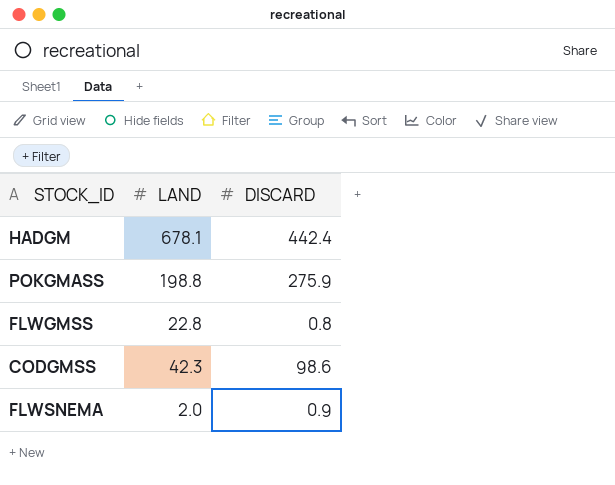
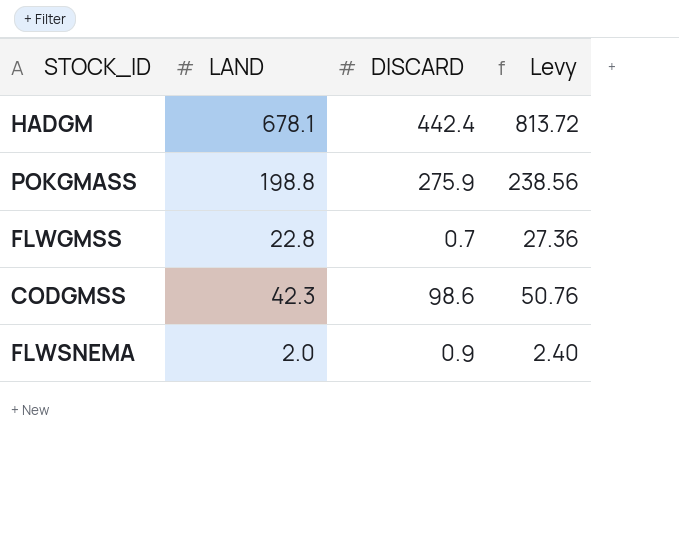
column Levy | formula: none -> [LAND] * 1.2
FLWGMSS | DISCARD: 0.8 -> 0.7

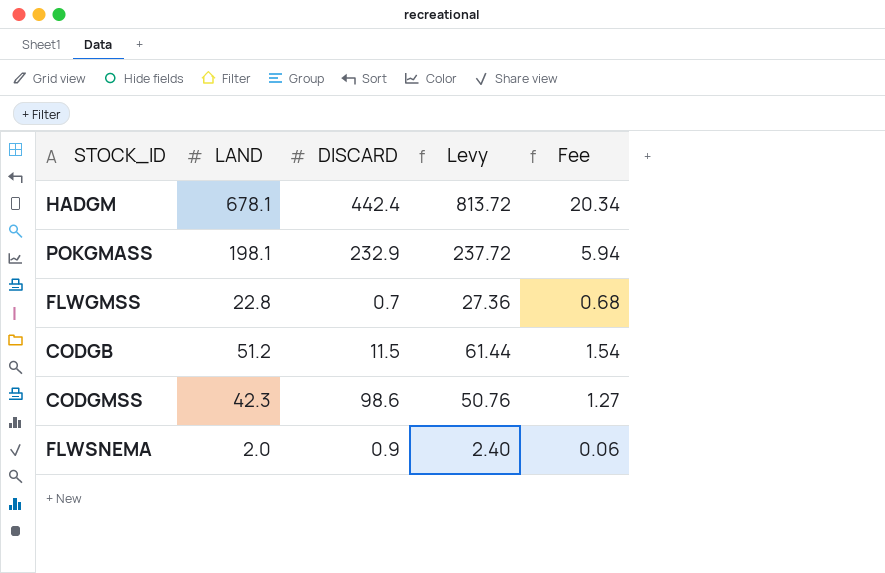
column Fee | formula: none -> [LAND] * 0.03
POKGMASS | LAND: 198.8 -> 198.1
POKGMASS | DISCARD: 275.9 -> 232.9
POKGMASS | Levy: 238.56 -> 237.72
row CODGB: none -> 51.2 | 11.5 | 61.44 | 1.54

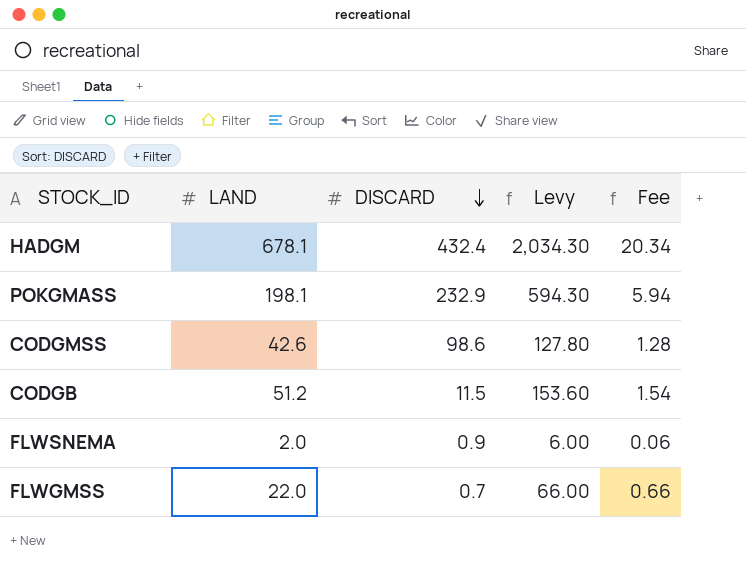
row order: none -> DISCARD descending
column Levy | formula: [LAND] * 1.2 -> [LAND] * 3
HADGM | DISCARD: 442.4 -> 432.4
CODGMSS | LAND: 42.3 -> 42.6
CODGMSS | Fee: 1.27 -> 1.28
FLWGMSS | LAND: 22.8 -> 22.0
FLWGMSS | Fee: 0.68 -> 0.66

